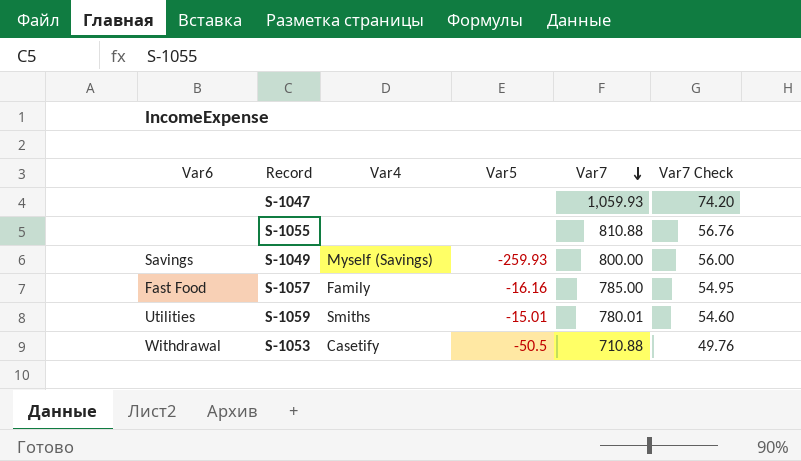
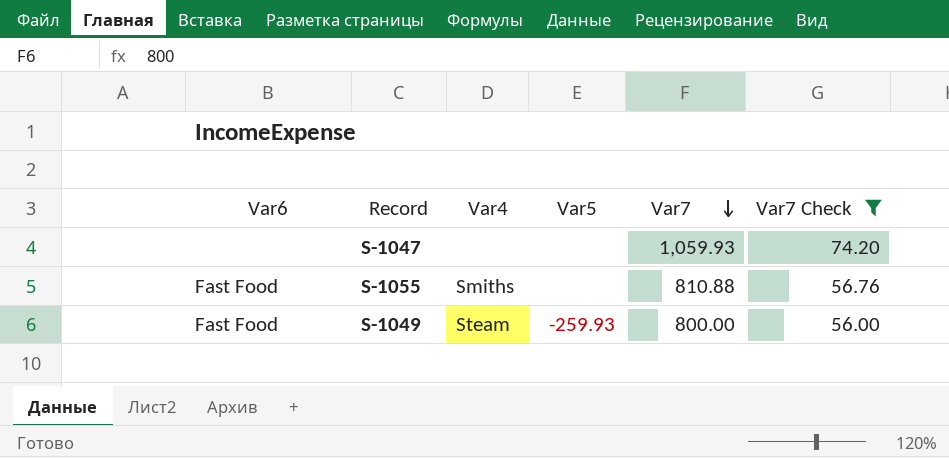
filter: none -> Var7 Check >= 56.00
S-1055 | Var6: none -> Fast Food
S-1055 | Var4: none -> Smiths
S-1049 | Var6: Savings -> Fast Food
S-1049 | Var4: Myself (Savings) -> Steam

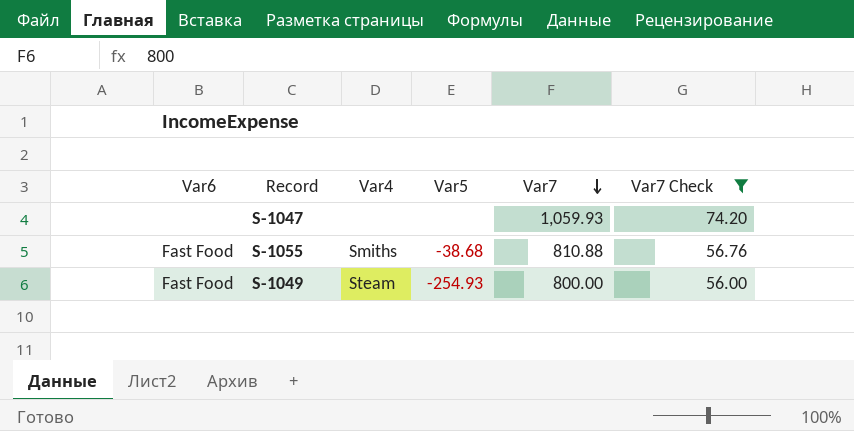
S-1055 | Var5: none -> -38.68
S-1049 | Var5: -259.93 -> -254.93

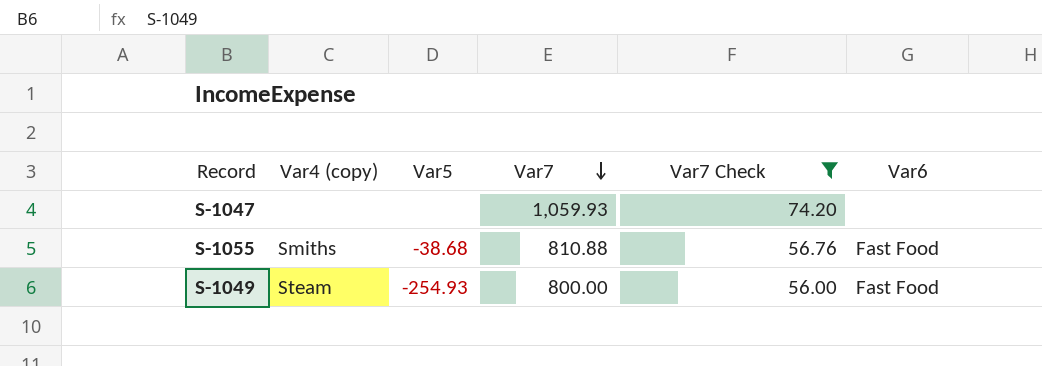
column name: Var4 -> Var4 (copy)
column Var6 | position: 1 -> 6

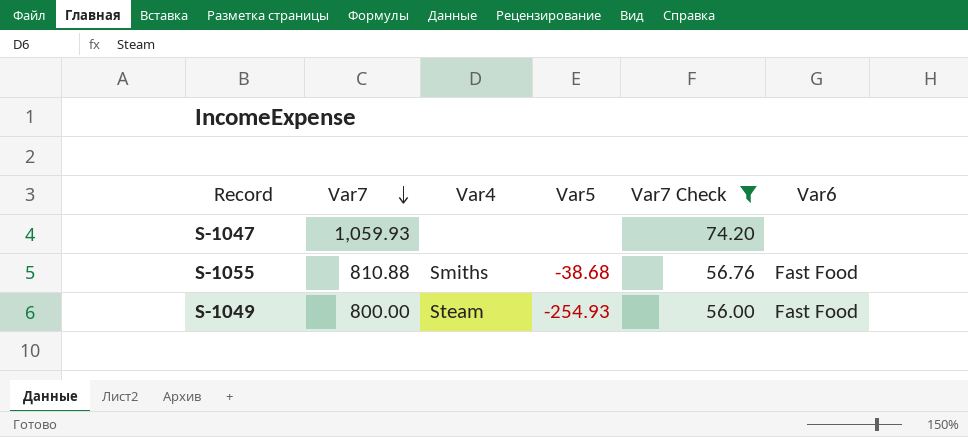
column Var7 | position: 4 -> 2
column name: Var4 (copy) -> Var4

